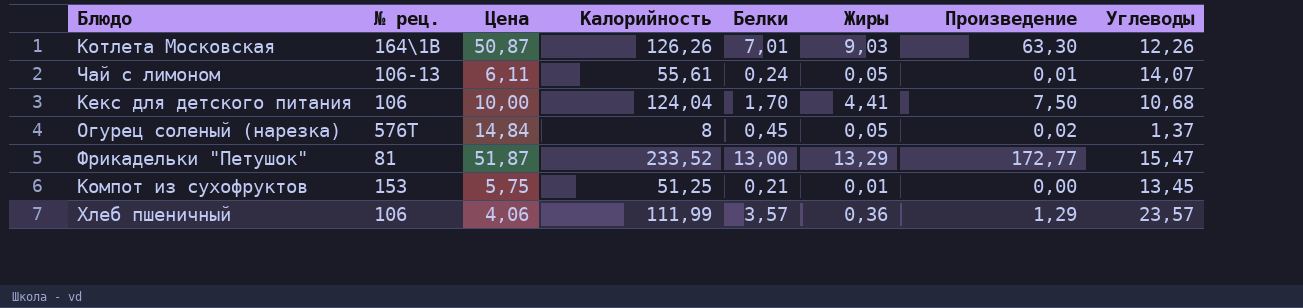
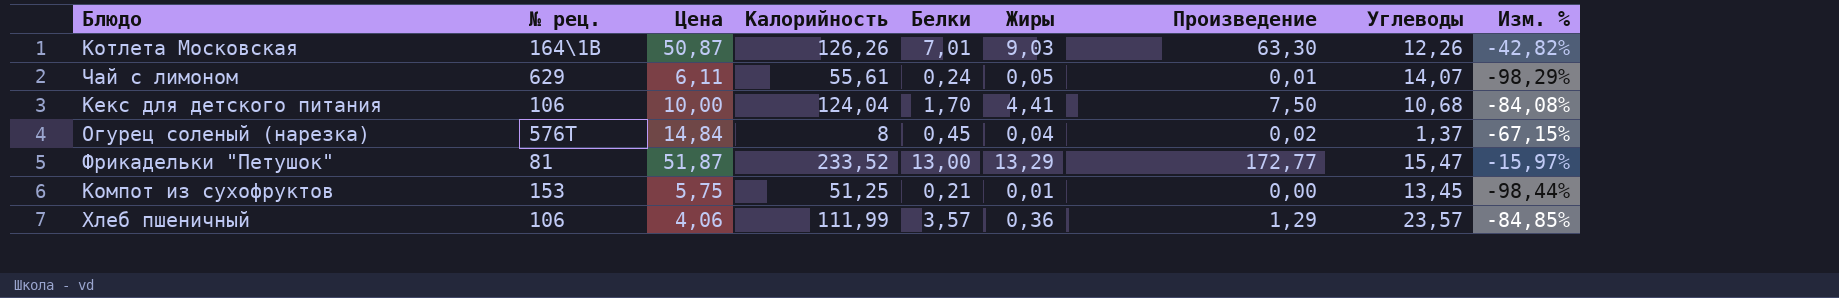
column Изм. % | formula: none -> ([Белки] - [Углеводы]) / [Углеводы]
Чай с лимоном | № рец.: 106-13 -> 629
Огурец соленый (нарезка) | Жиры: 0,05 -> 0,04

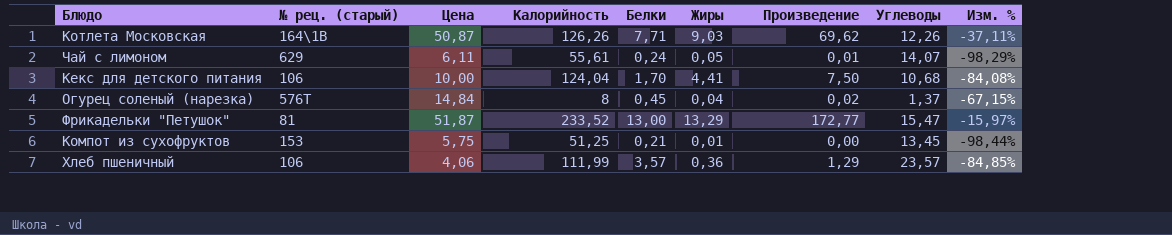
column name: № рец. -> № рец. (старый)
Котлета Московская | Белки: 7,01 -> 7,71
Котлета Московская | Произведение: 63,30 -> 69,62
Котлета Московская | Изм. %: -42,82% -> -37,11%

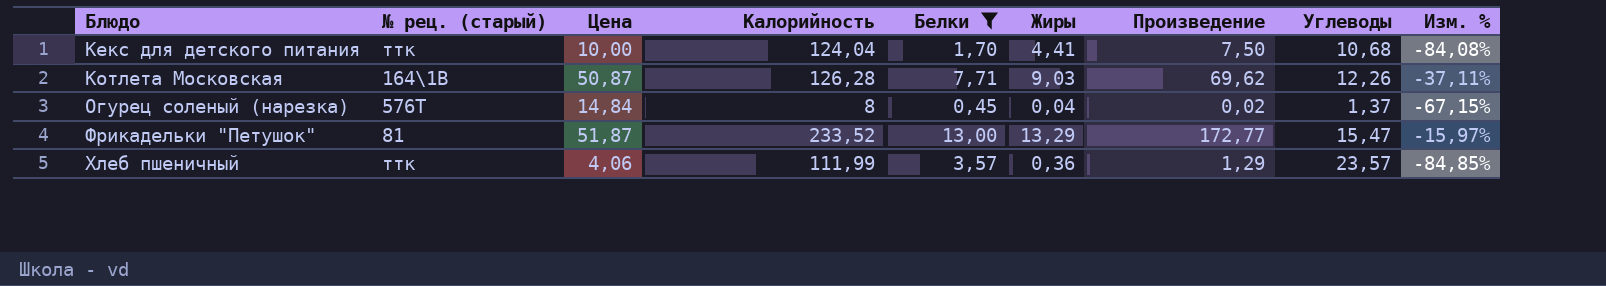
filter: none -> Белки >= 0,45
row order: none -> Блюдо ascending
Кекс для детского питания | № рец. (старый): 106 -> ттк
Котлета Московская | Калорийность: 126,26 -> 126,28
Хлеб пшеничный | № рец. (старый): 106 -> ттк

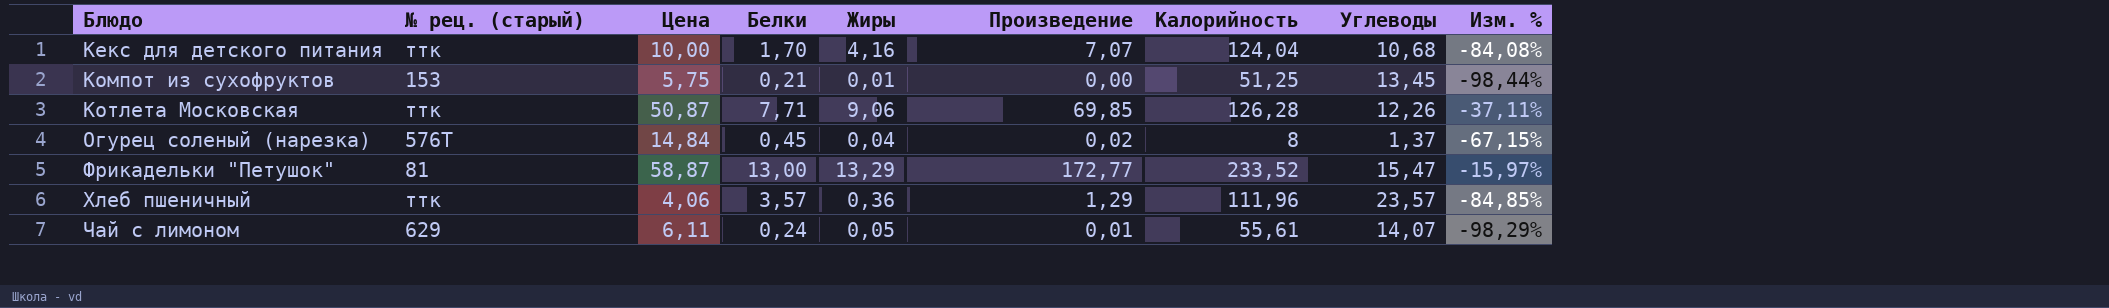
filter: Белки >= 0,45 -> none
column Калорийность | position: 4 -> 7
Кекс для детского питания | Жиры: 4,41 -> 4,16
Кекс для детского питания | Произведение: 7,50 -> 7,07
Котлета Московская | № рец. (старый): 164\1В -> ттк
Котлета Московская | Жиры: 9,03 -> 9,06
Котлета Московская | Произведение: 69,62 -> 69,85
Фрикадельки "Петушок" | Цена: 51,87 -> 58,87
Хлеб пшеничный | Калорийность: 111,99 -> 111,96

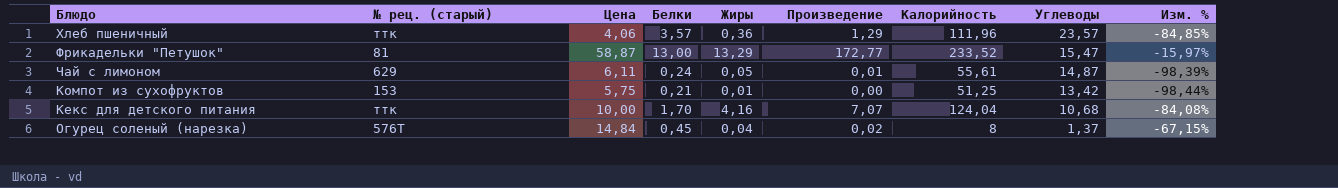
row order: Блюдо ascending -> Углеводы descending
row Котлета Московская: ттк | 50,87 | 7,71 | 9,06 | 69,85 | 126,28 | 12,26 | -37,11% -> none
Чай с лимоном | Углеводы: 14,07 -> 14,87
Чай с лимоном | Изм. %: -98,29% -> -98,39%
Компот из сухофруктов | Углеводы: 13,45 -> 13,42

